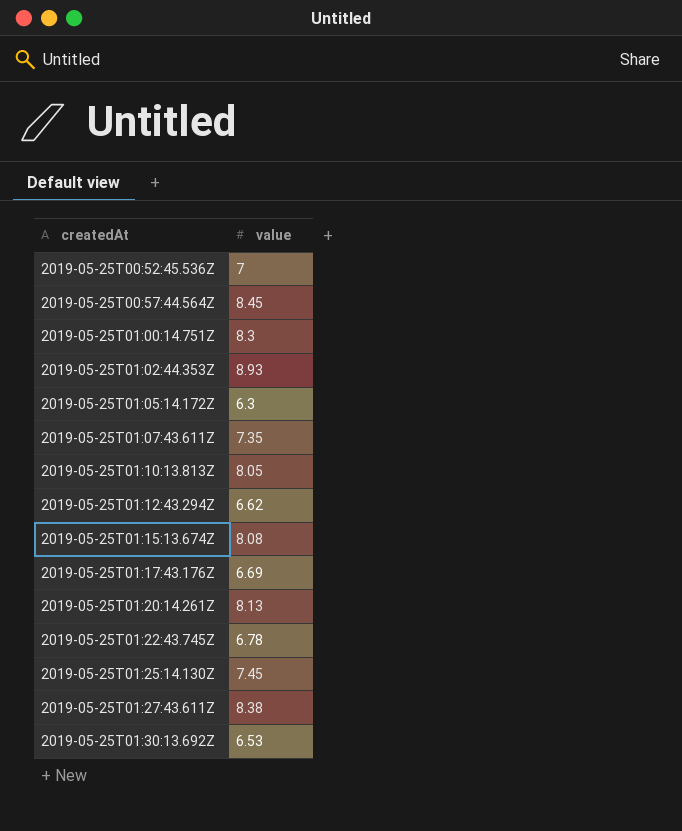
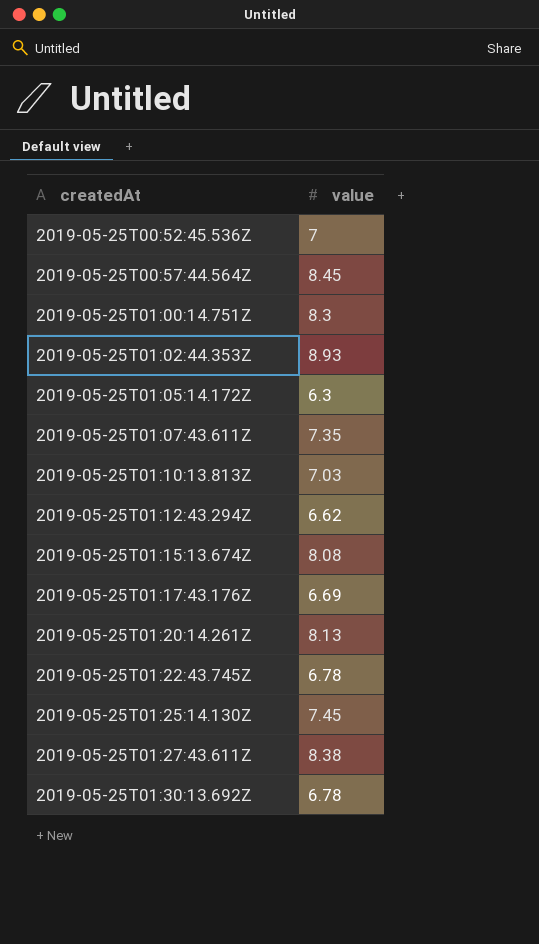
2019-05-25T01:10:13.813Z | value: 8.05 -> 7.03
2019-05-25T01:30:13.692Z | value: 6.53 -> 6.78

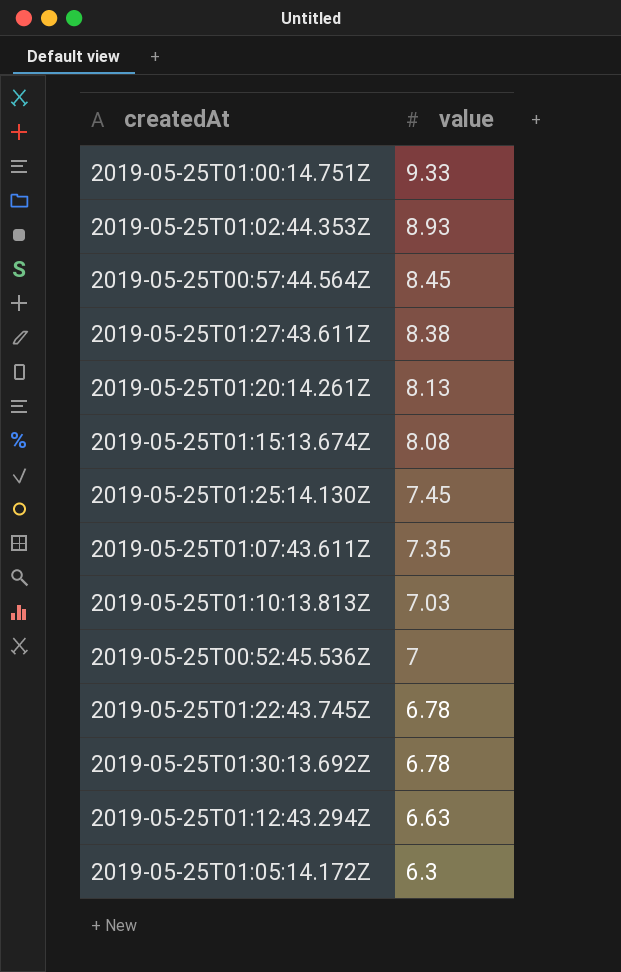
row order: createdAt ascending -> value descending
row 2019-05-25T01:17:43.176Z: 6.69 -> none
2019-05-25T01:00:14.751Z | value: 8.3 -> 9.33
2019-05-25T01:12:43.294Z | value: 6.62 -> 6.63

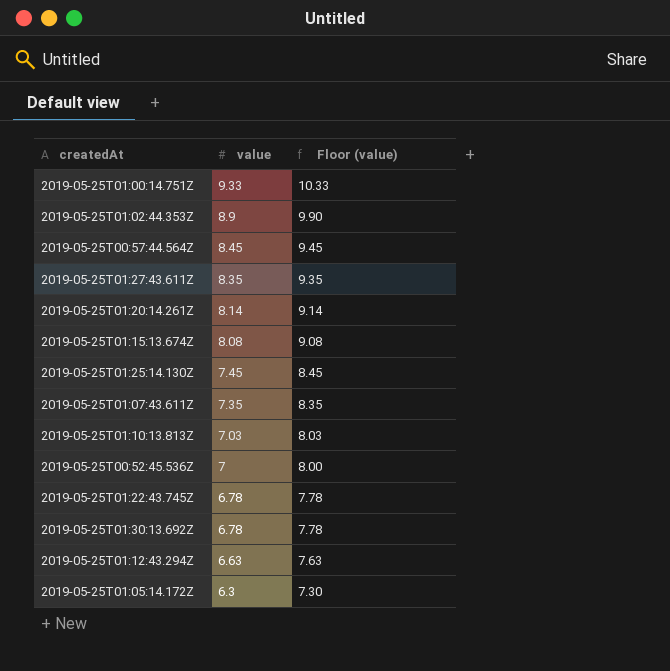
column Floor (value) | formula: none -> [value] + 1
2019-05-25T01:02:44.353Z | value: 8.93 -> 8.9
2019-05-25T01:27:43.611Z | value: 8.38 -> 8.35
2019-05-25T01:20:14.261Z | value: 8.13 -> 8.14

